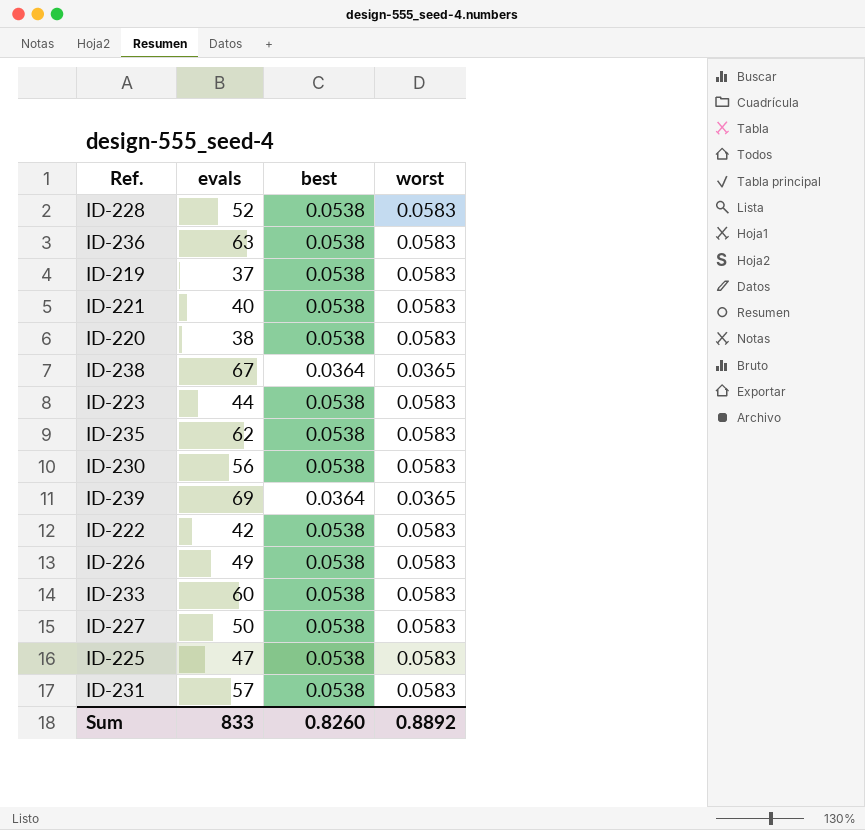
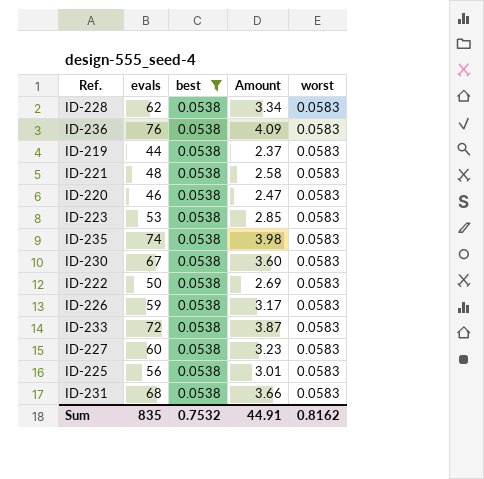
filter: none -> best = 0.0538
column Amount | formula: none -> [evals] * [best]
ID-228 | evals: 52 -> 62
ID-236 | evals: 63 -> 76
ID-219 | evals: 37 -> 44
ID-221 | evals: 40 -> 48
ID-220 | evals: 38 -> 46
ID-223 | evals: 44 -> 53
ID-235 | evals: 62 -> 74
ID-230 | evals: 56 -> 67
ID-222 | evals: 42 -> 50
ID-226 | evals: 49 -> 59
ID-233 | evals: 60 -> 72
ID-227 | evals: 50 -> 60
ID-225 | evals: 47 -> 56
ID-231 | evals: 57 -> 68
Sum | evals: 833 -> 835
Sum | best: 0.8260 -> 0.7532
Sum | worst: 0.8892 -> 0.8162

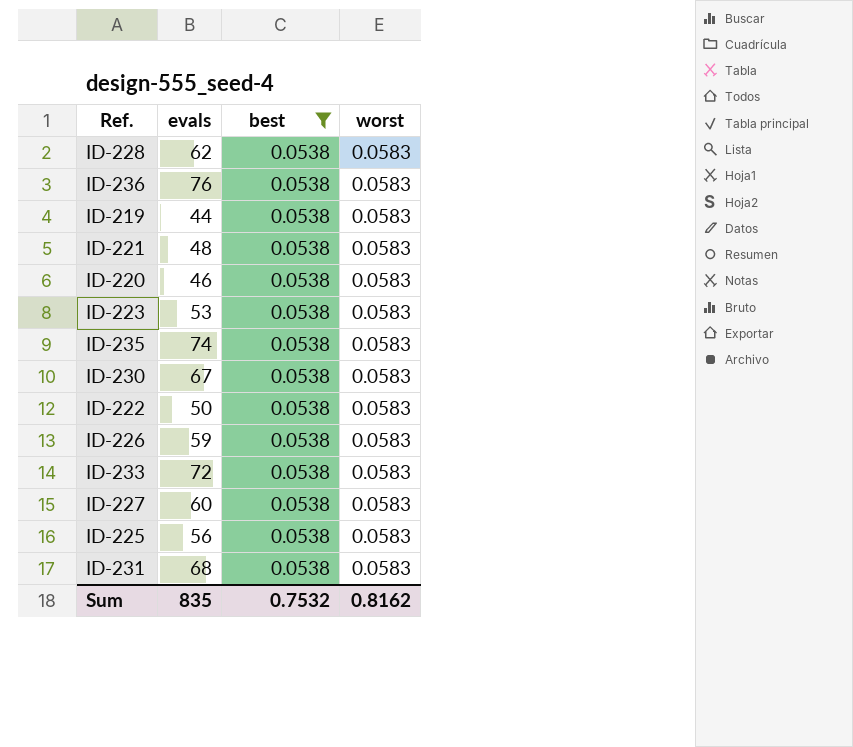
column Amount | formula: [evals] * [best] -> none

